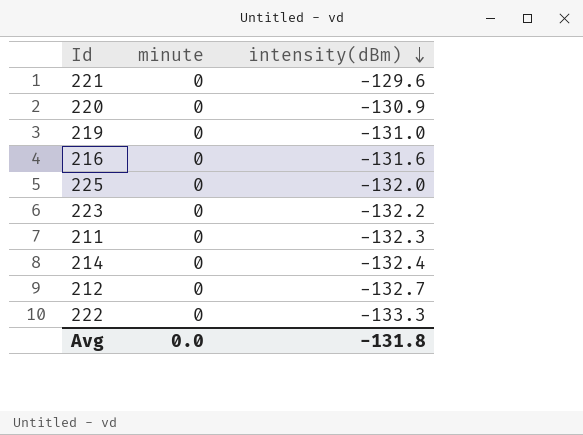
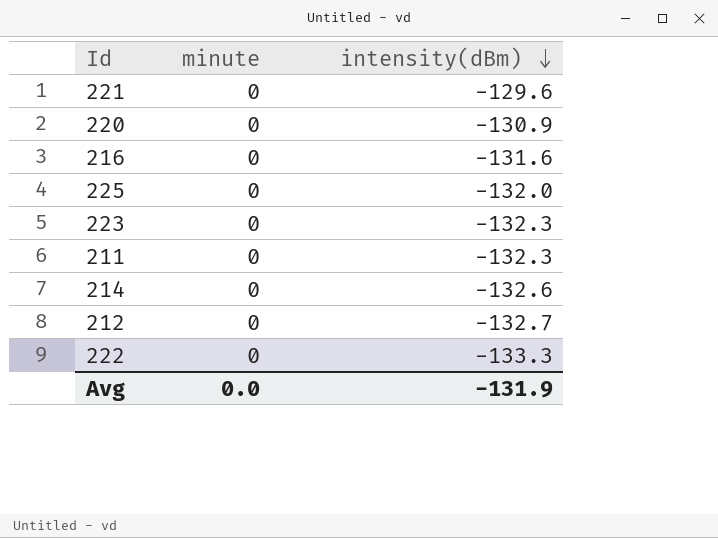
row 219: 0 | -131.0 -> none
223 | intensity(dBm): -132.2 -> -132.3
214 | intensity(dBm): -132.4 -> -132.6
Avg | intensity(dBm): -131.8 -> -131.9

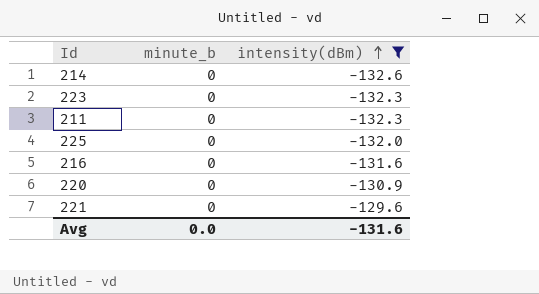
filter: none -> intensity(dBm) >= -132.6
row order: intensity(dBm) descending -> intensity(dBm) ascending
column name: minute -> minute_b
Avg | intensity(dBm): -131.9 -> -131.6

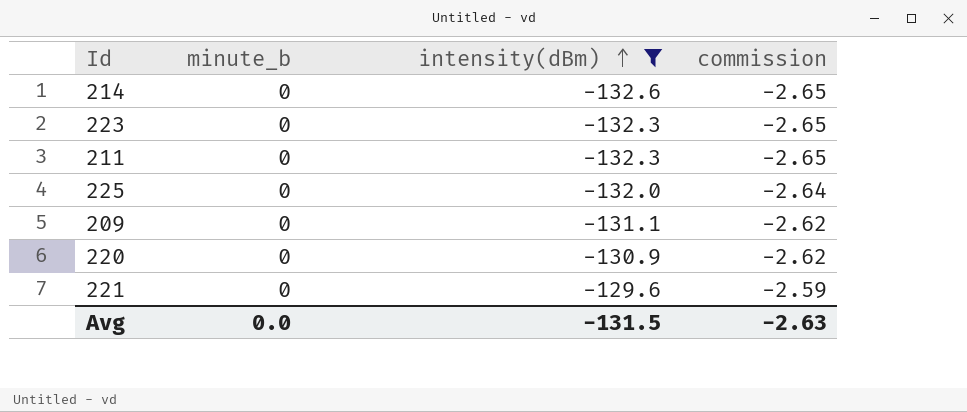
column commission | formula: none -> [intensity(dBm)] * 0.02
row 216: 0 | -131.6 -> none
row 209: none -> 0 | -131.1 | -2.62
Avg | intensity(dBm): -131.6 -> -131.5

